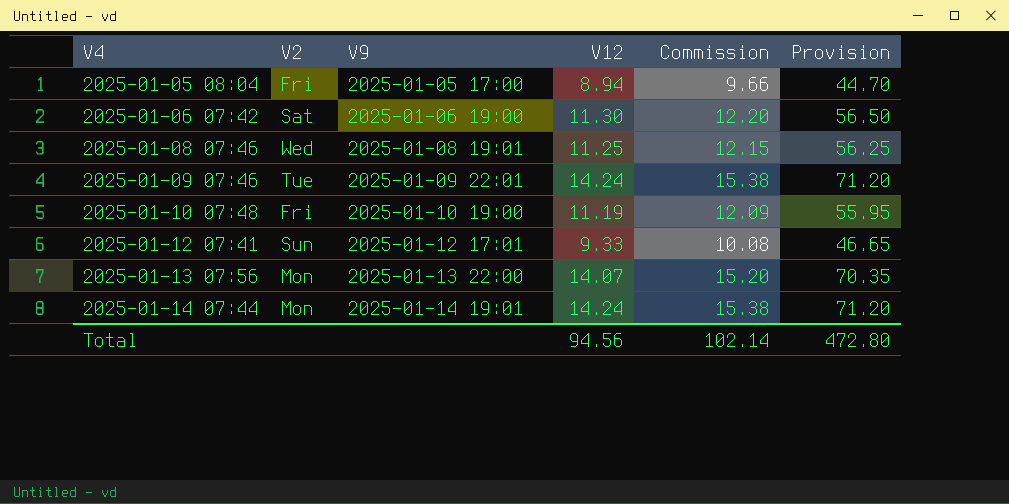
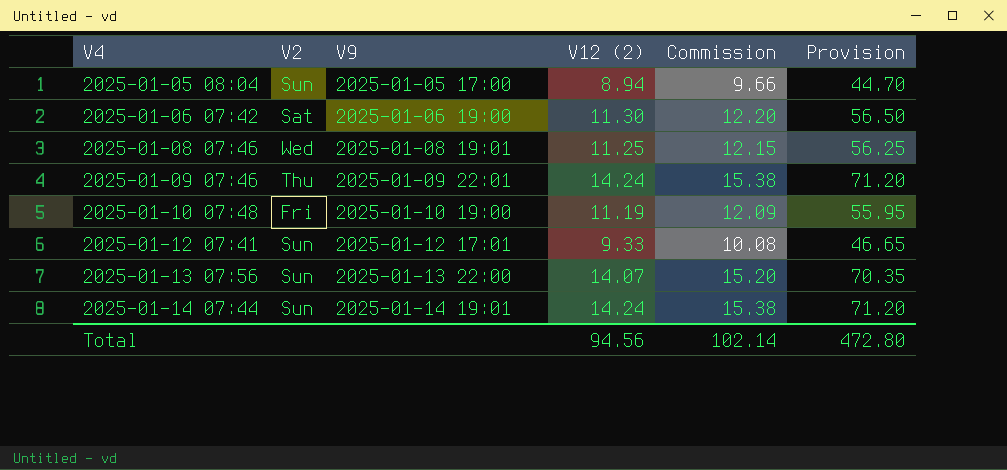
column name: V12 -> V12 (2)
2025-01-05 08:04 | V2: Fri -> Sun
2025-01-09 07:46 | V2: Tue -> Thu
2025-01-13 07:56 | V2: Mon -> Sun
2025-01-14 07:44 | V2: Mon -> Sun

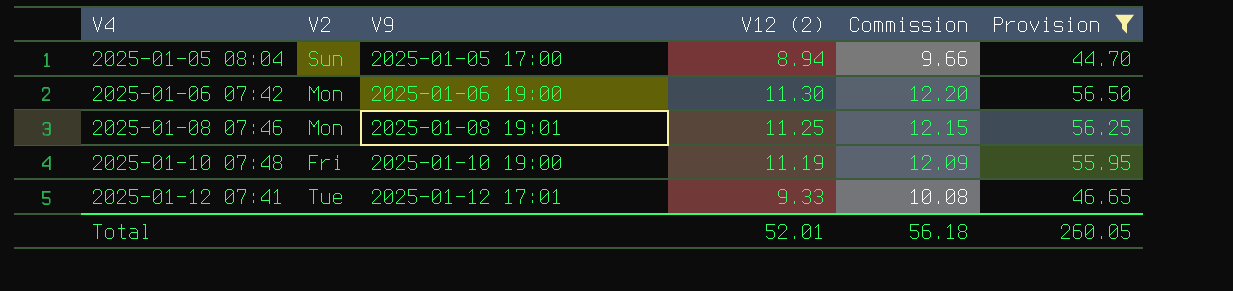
filter: none -> Provision <= 56.50
2025-01-06 07:42 | V2: Sat -> Mon
2025-01-08 07:46 | V2: Wed -> Mon
2025-01-12 07:41 | V2: Sun -> Tue
Total | V12 (2): 94.56 -> 52.01
Total | Commission: 102.14 -> 56.18
Total | Provision: 472.80 -> 260.05

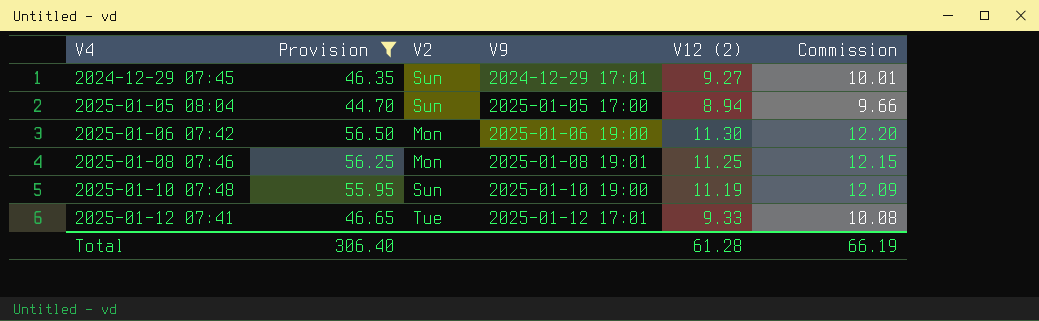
column Provision | position: 6 -> 2
row 2024-12-29 07:45: none -> 46.35 | Sun | 2024-12-29 17:01 | 9.27 | 10.01
2025-01-10 07:48 | V2: Fri -> Sun
Total | Provision: 260.05 -> 306.40
Total | V12 (2): 52.01 -> 61.28
Total | Commission: 56.18 -> 66.19

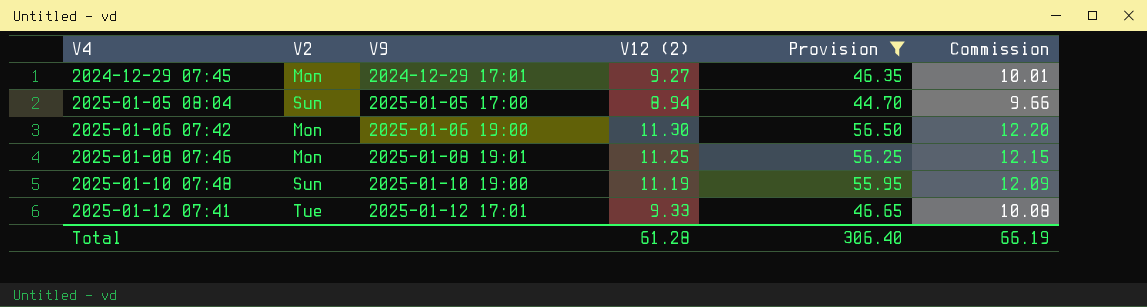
column Provision | position: 2 -> 5
2024-12-29 07:45 | V2: Sun -> Mon

